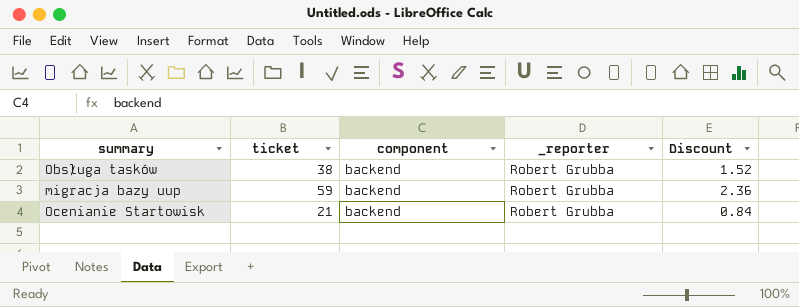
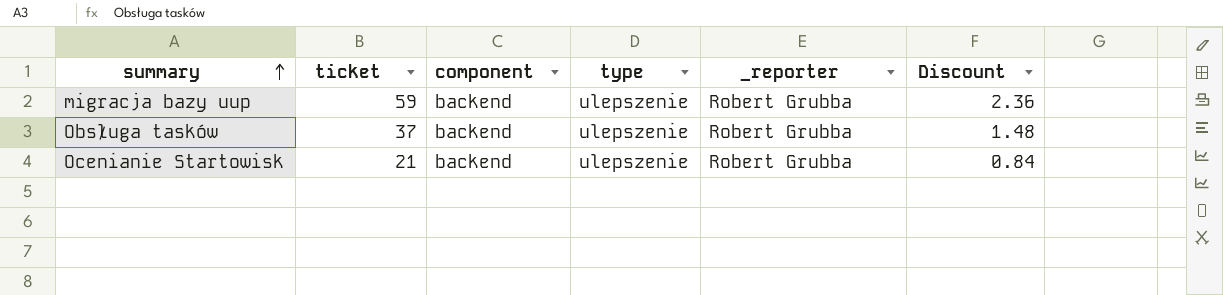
row order: none -> summary ascending
column type | position: none -> 4
Obsługa tasków | ticket: 38 -> 37
Obsługa tasków | Discount: 1.52 -> 1.48

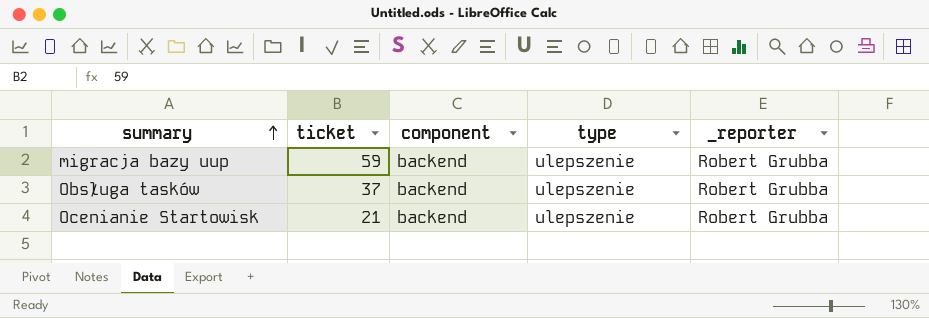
column Discount | formula: [ticket] * 0.04 -> none

